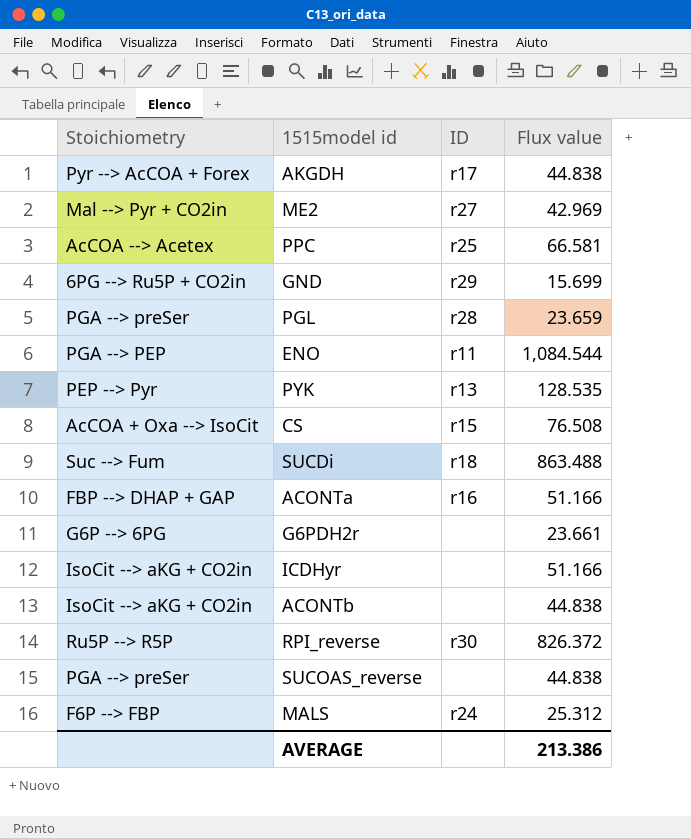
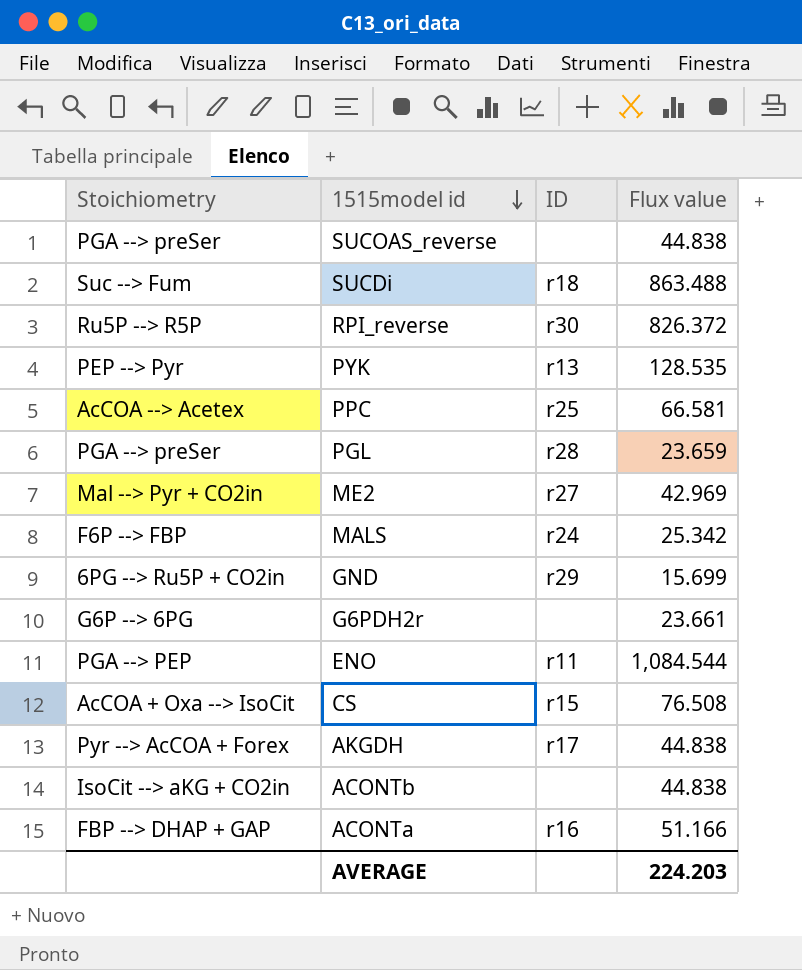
row order: none -> 1515model id descending
row ICDHyr: IsoCit --> aKG + CO2in | none | 51.166 -> none
MALS | Flux value: 25.312 -> 25.342
AVERAGE | Flux value: 213.386 -> 224.203

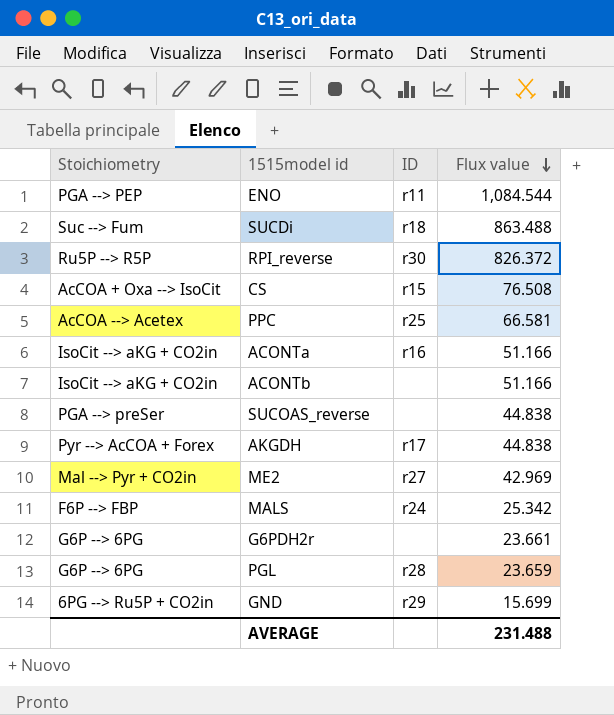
row order: 1515model id descending -> Flux value descending
row PYK: PEP --> Pyr | r13 | 128.535 -> none
ACONTa | Stoichiometry: FBP --> DHAP + GAP -> IsoCit --> aKG + CO2in
ACONTb | Flux value: 44.838 -> 51.166
PGL | Stoichiometry: PGA --> preSer -> G6P --> 6PG
AVERAGE | Flux value: 224.203 -> 231.488

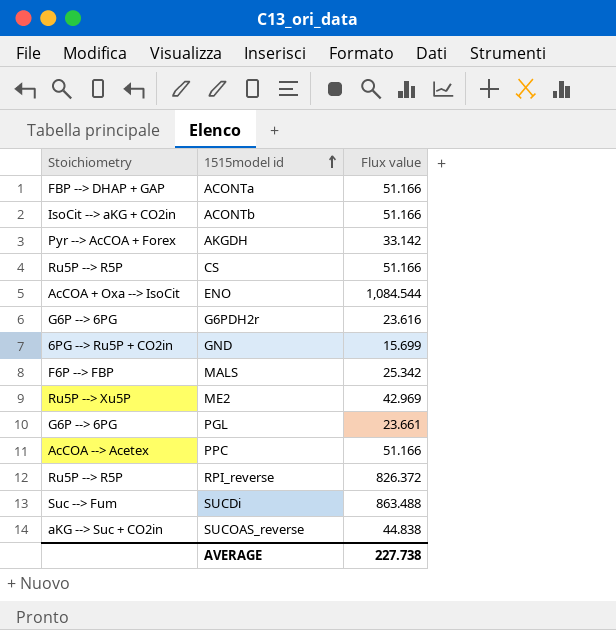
row order: Flux value descending -> 1515model id ascending
column ID | position: 3 -> none
ACONTa | Stoichiometry: IsoCit --> aKG + CO2in -> FBP --> DHAP + GAP
AKGDH | Flux value: 44.838 -> 33.142
CS | Stoichiometry: AcCOA + Oxa --> IsoCit -> Ru5P --> R5P
CS | Flux value: 76.508 -> 51.166
ENO | Stoichiometry: PGA --> PEP -> AcCOA + Oxa --> IsoCit
G6PDH2r | Flux value: 23.661 -> 23.616
ME2 | Stoichiometry: Mal --> Pyr + CO2in -> Ru5P --> Xu5P
PGL | Flux value: 23.659 -> 23.661
PPC | Flux value: 66.581 -> 51.166
SUCOAS_reverse | Stoichiometry: PGA --> preSer -> aKG --> Suc + CO2in
AVERAGE | Flux value: 231.488 -> 227.738

